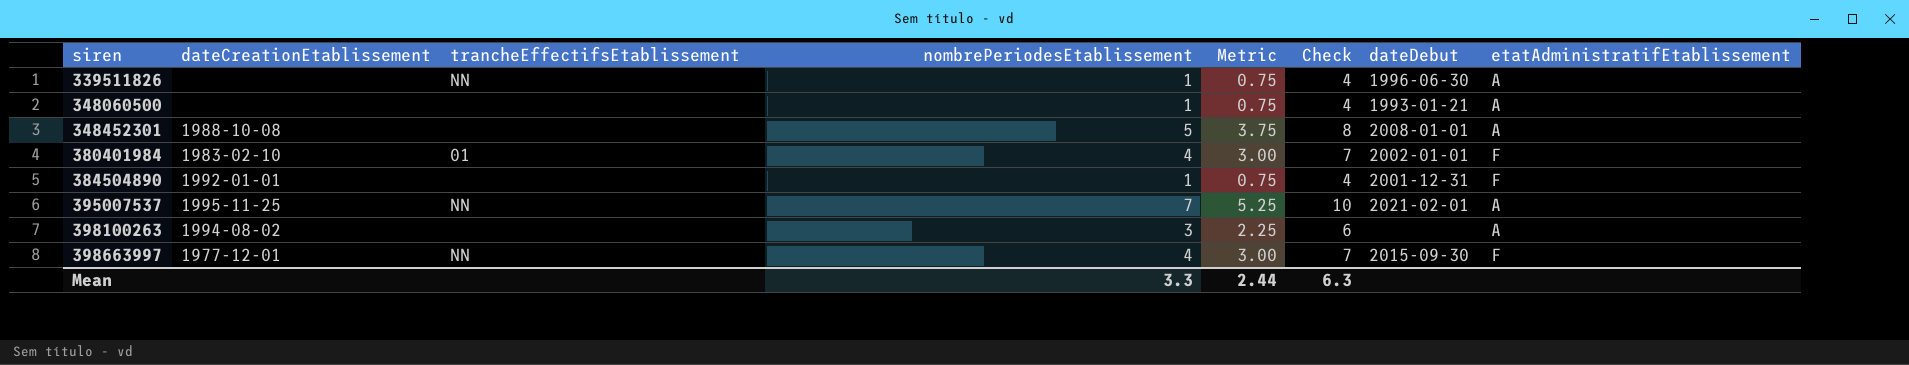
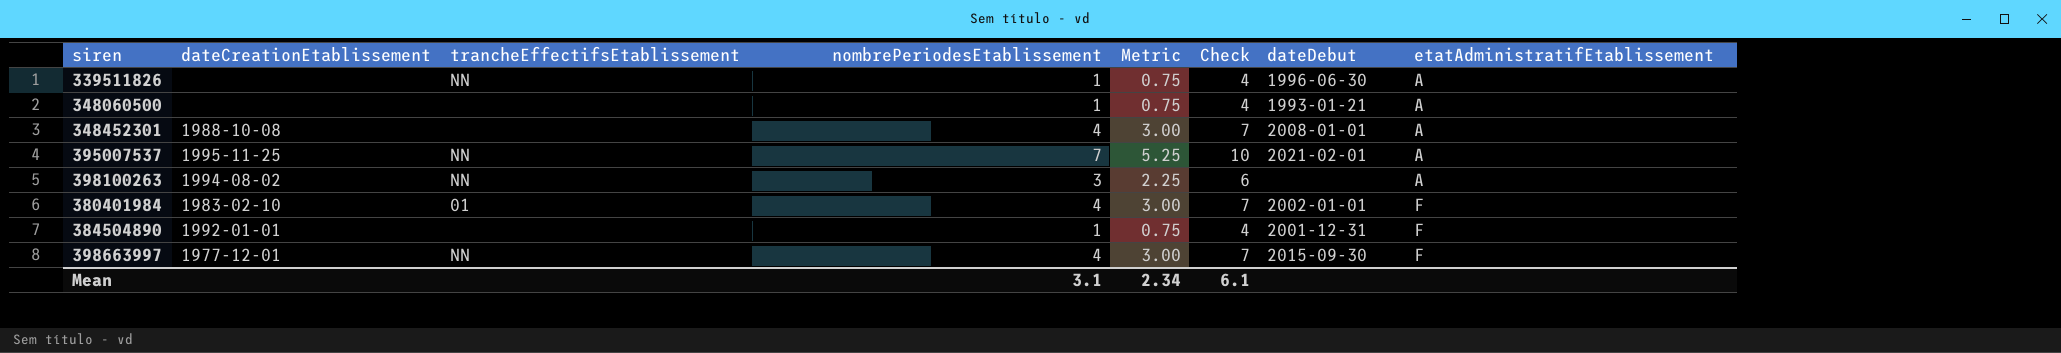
row order: siren ascending -> etatAdministratifEtablissement ascending
348452301 | nombrePeriodesEtablissement: 5 -> 4
348452301 | Metric: 3.75 -> 3.00
348452301 | Check: 8 -> 7
398100263 | trancheEffectifsEtablissement: none -> NN
Mean | nombrePeriodesEtablissement: 3.3 -> 3.1
Mean | Metric: 2.44 -> 2.34
Mean | Check: 6.3 -> 6.1

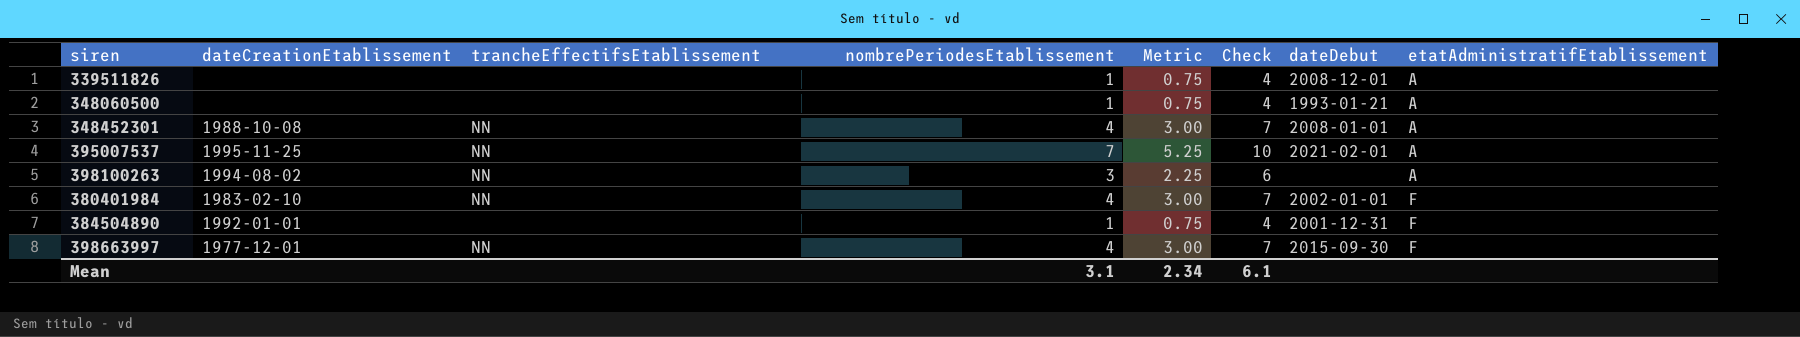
339511826 | trancheEffectifsEtablissement: NN -> none
339511826 | dateDebut: 1996-06-30 -> 2008-12-01
348452301 | trancheEffectifsEtablissement: none -> NN
380401984 | trancheEffectifsEtablissement: 01 -> NN

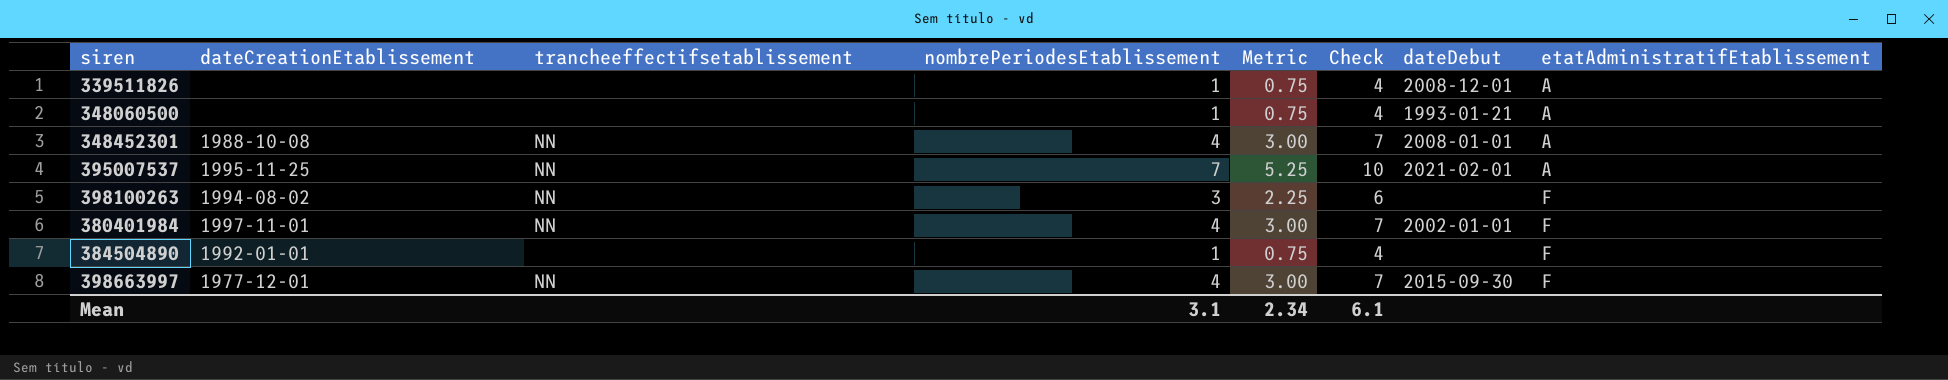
column name: trancheEffectifsEtablissement -> trancheeffectifsetablissement
398100263 | etatAdministratifEtablissement: A -> F
380401984 | dateCreationEtablissement: 1983-02-10 -> 1997-11-01
384504890 | dateDebut: 2001-12-31 -> none

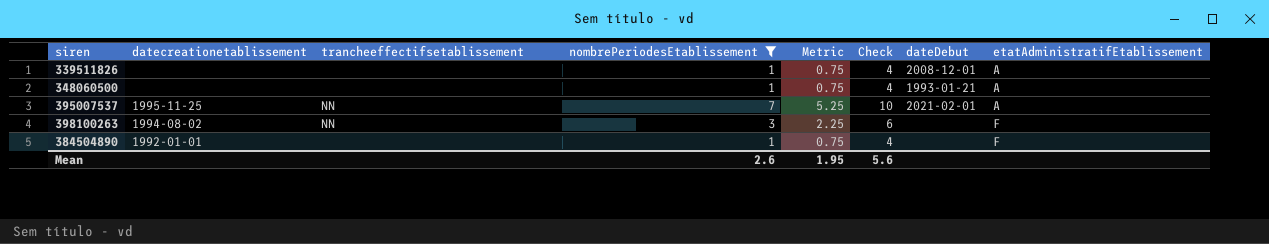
filter: none -> nombrePeriodesEtablissement != 4
column name: dateCreationEtablissement -> datecreationetablissement
Mean | nombrePeriodesEtablissement: 3.1 -> 2.6
Mean | Metric: 2.34 -> 1.95
Mean | Check: 6.1 -> 5.6

